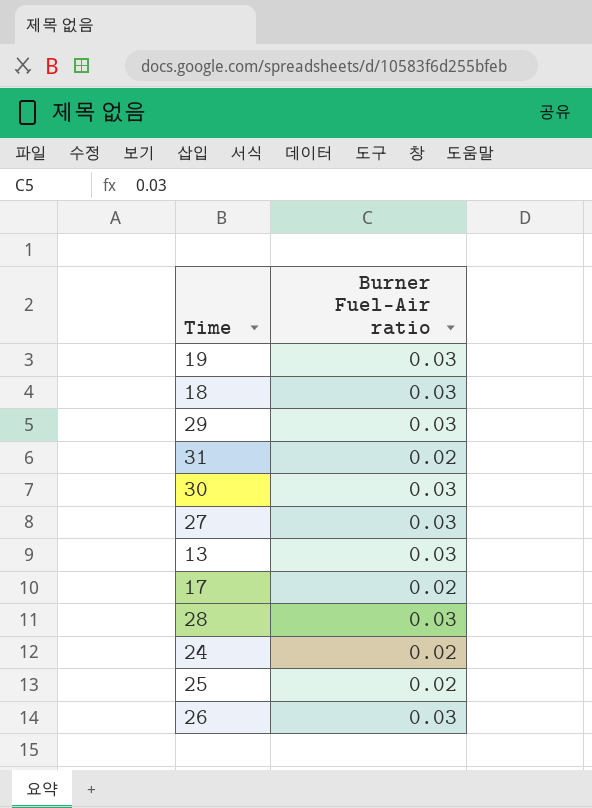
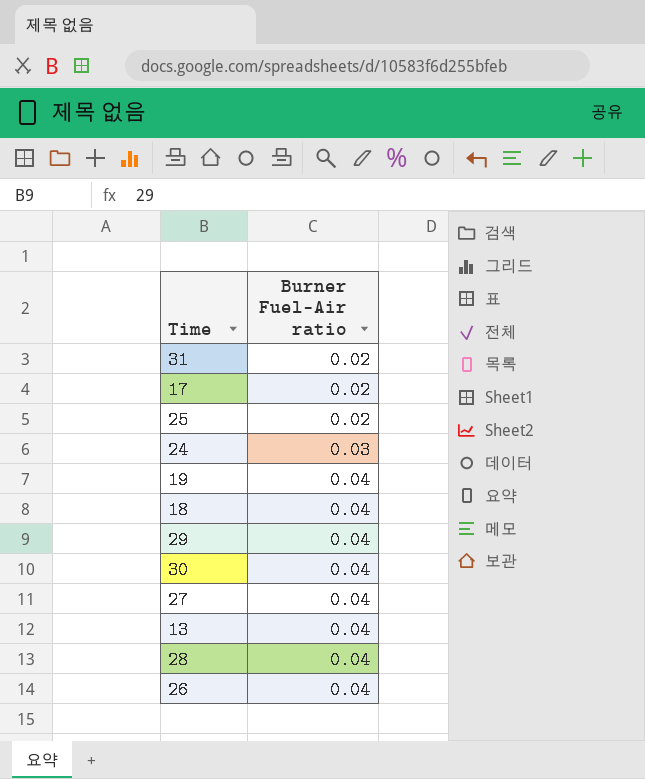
row order: none -> Burner Fuel-Air ratio ascending
24 | Burner Fuel-Air ratio: 0.02 -> 0.03
19 | Burner Fuel-Air ratio: 0.03 -> 0.04
18 | Burner Fuel-Air ratio: 0.03 -> 0.04
29 | Burner Fuel-Air ratio: 0.03 -> 0.04
30 | Burner Fuel-Air ratio: 0.03 -> 0.04
27 | Burner Fuel-Air ratio: 0.03 -> 0.04
13 | Burner Fuel-Air ratio: 0.03 -> 0.04
28 | Burner Fuel-Air ratio: 0.03 -> 0.04
26 | Burner Fuel-Air ratio: 0.03 -> 0.04

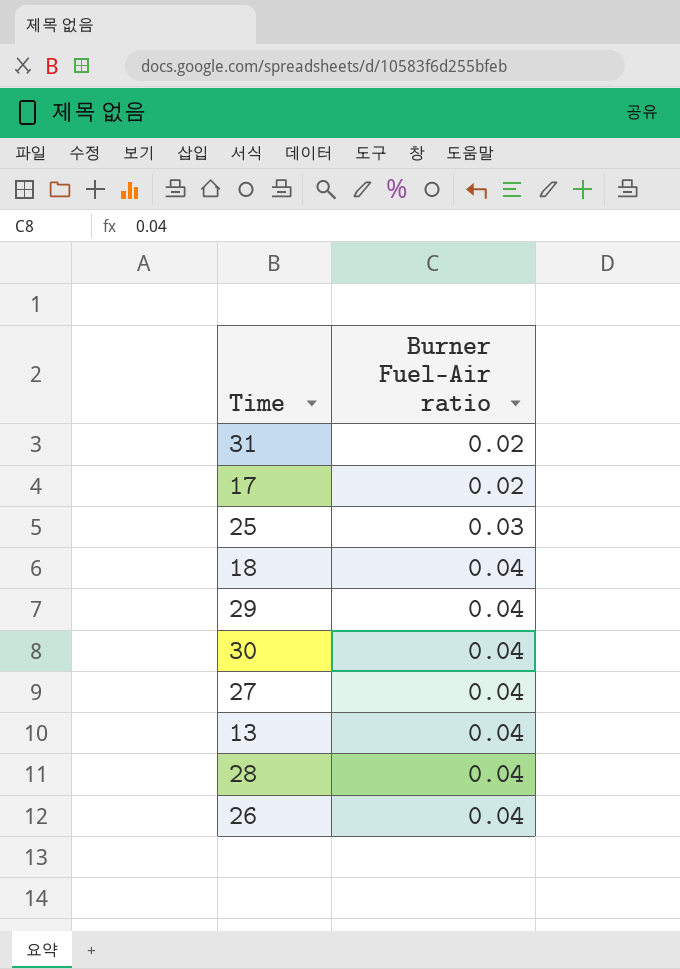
row 24: 0.03 -> none
row 19: 0.04 -> none
25 | Burner Fuel-Air ratio: 0.02 -> 0.03

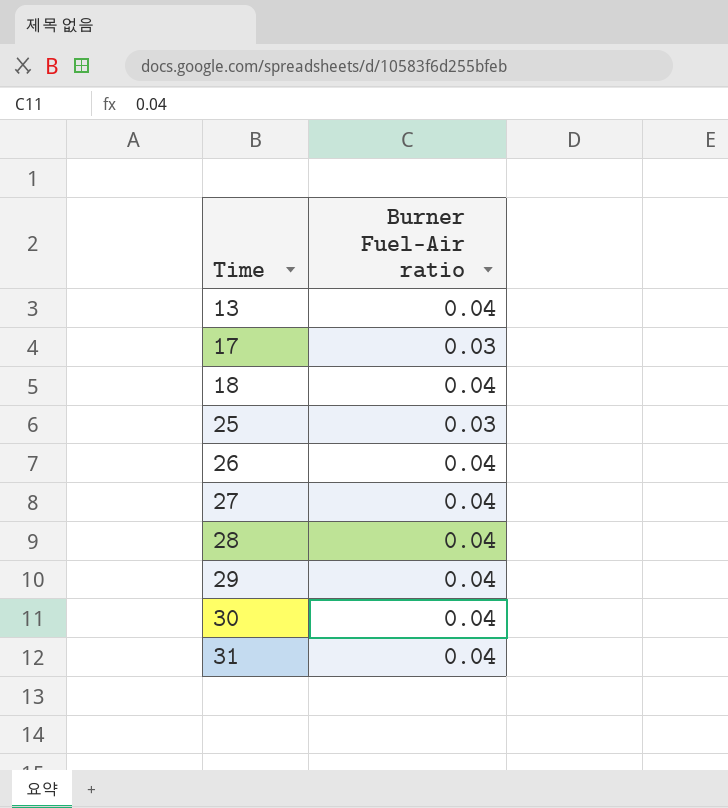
row order: Burner Fuel-Air ratio ascending -> Time ascending
17 | Burner Fuel-Air ratio: 0.02 -> 0.03
31 | Burner Fuel-Air ratio: 0.02 -> 0.04

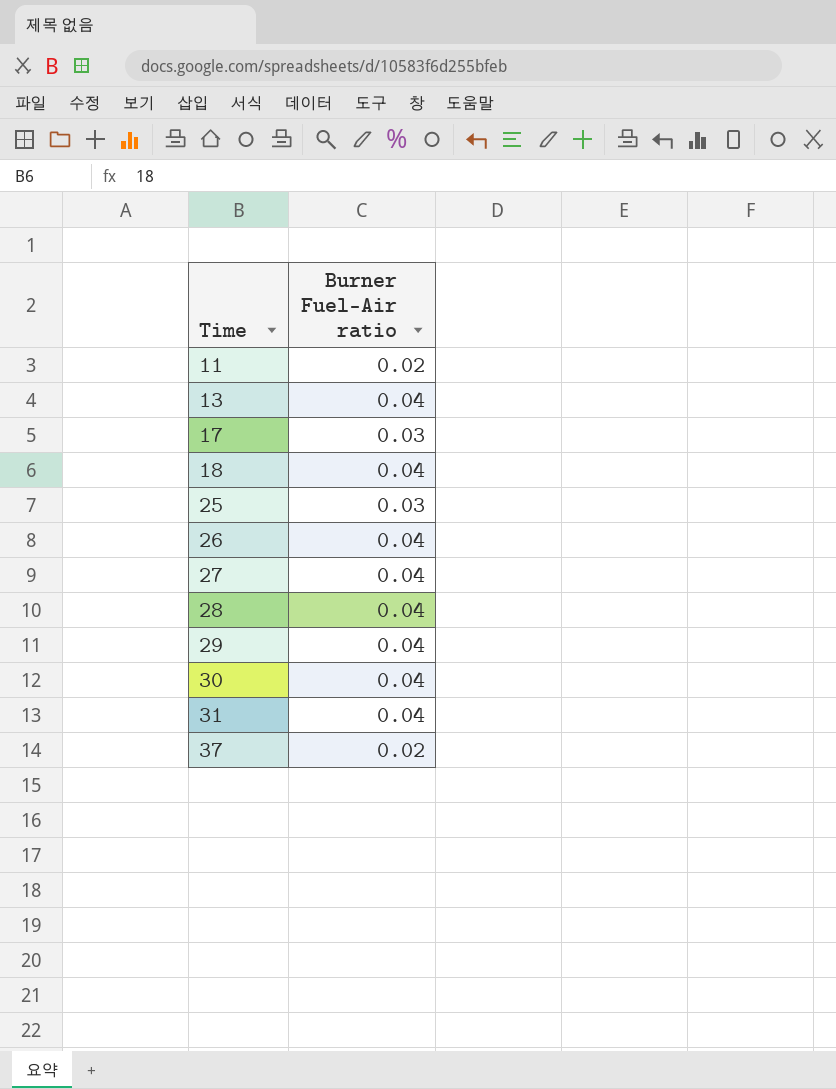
row 11: none -> 0.02
row 37: none -> 0.02

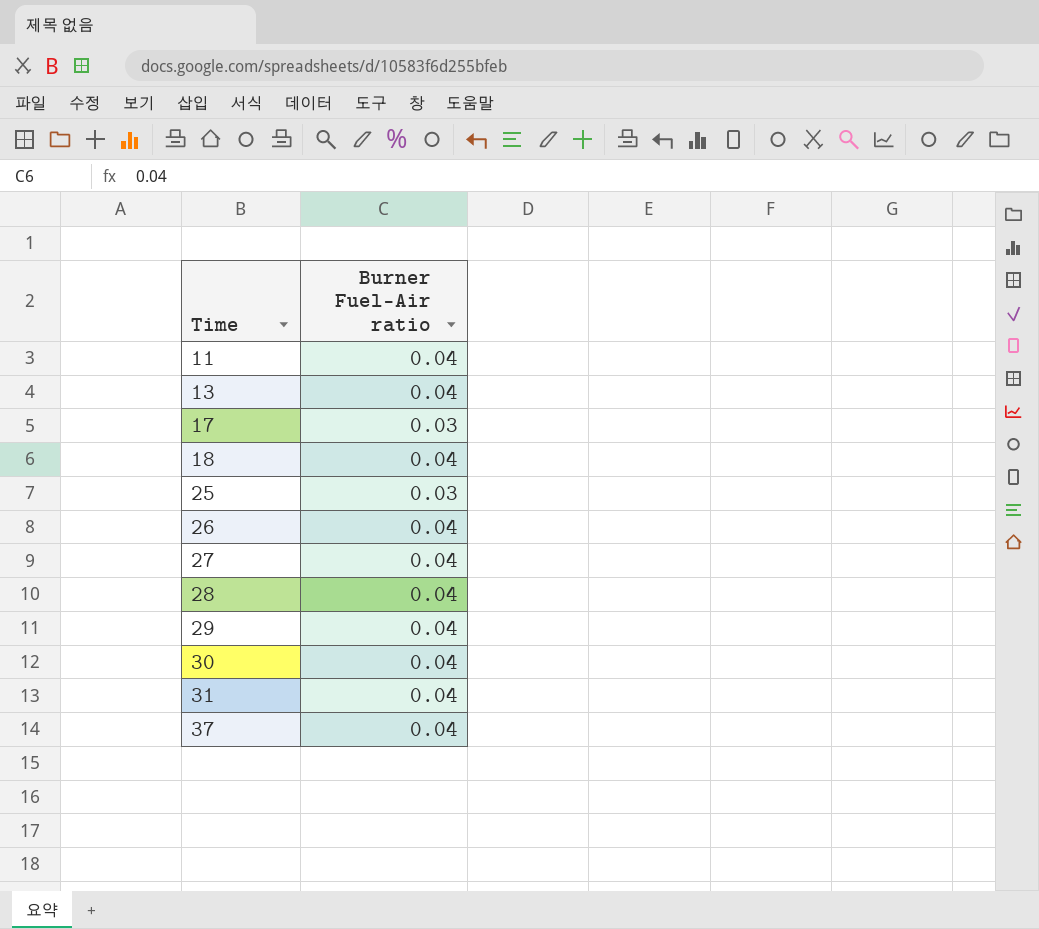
11 | Burner Fuel-Air ratio: 0.02 -> 0.04
37 | Burner Fuel-Air ratio: 0.02 -> 0.04

